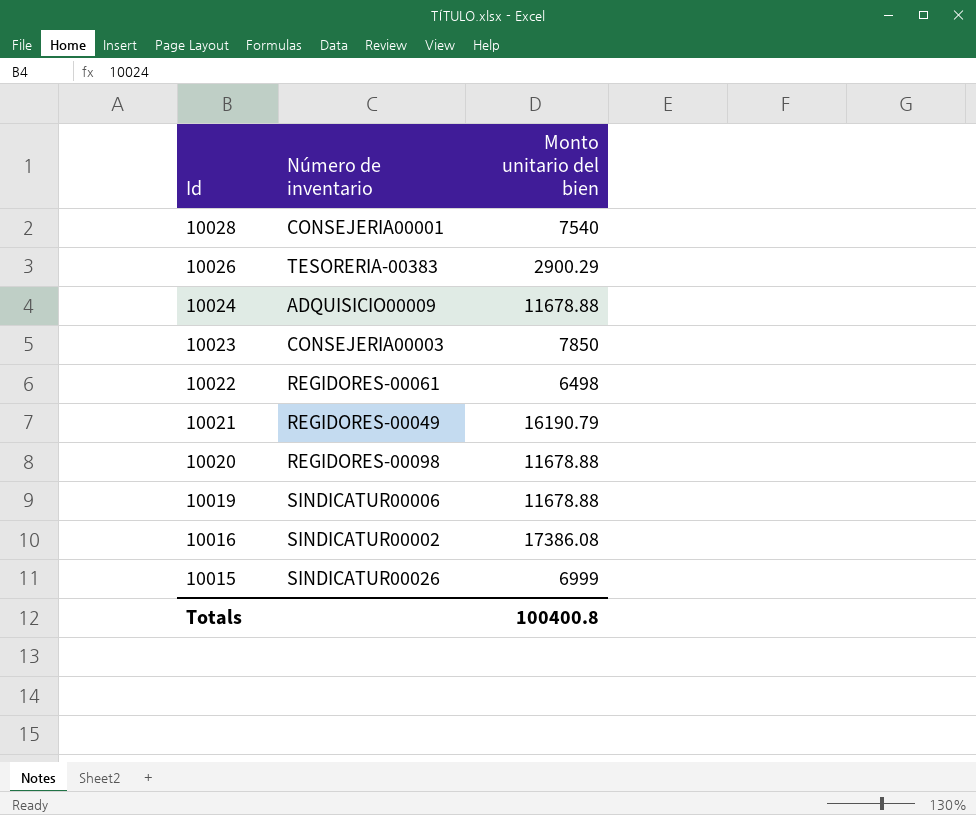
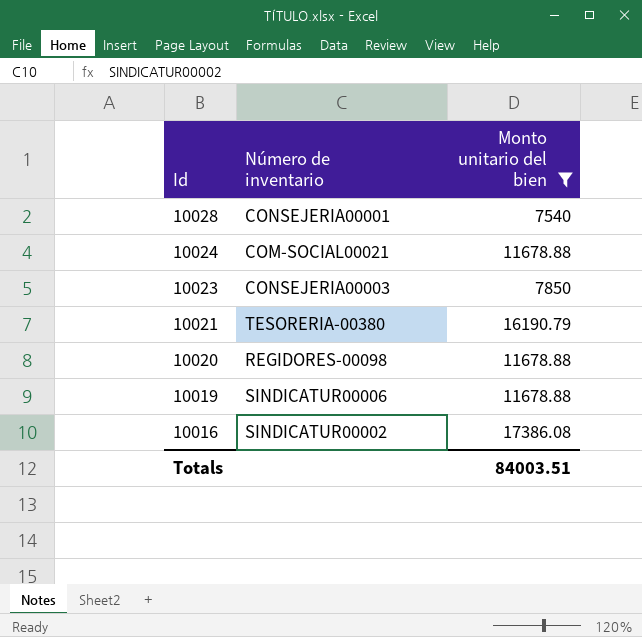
filter: none -> Monto unitario del bien >= 7540
10024 | Número de inventario: ADQUISICIO00009 -> COM-SOCIAL00021
10021 | Número de inventario: REGIDORES-00049 -> TESORERIA-00380
Totals | Monto unitario del bien: 100400.8 -> 84003.51

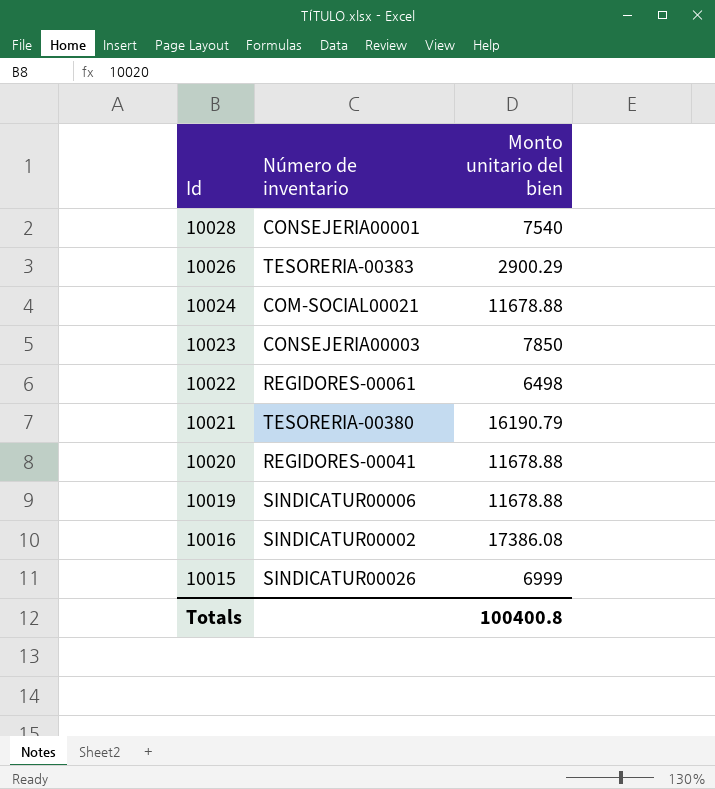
filter: Monto unitario del bien >= 7540 -> none
10020 | Número de inventario: REGIDORES-00098 -> REGIDORES-00041
Totals | Monto unitario del bien: 84003.51 -> 100400.8

